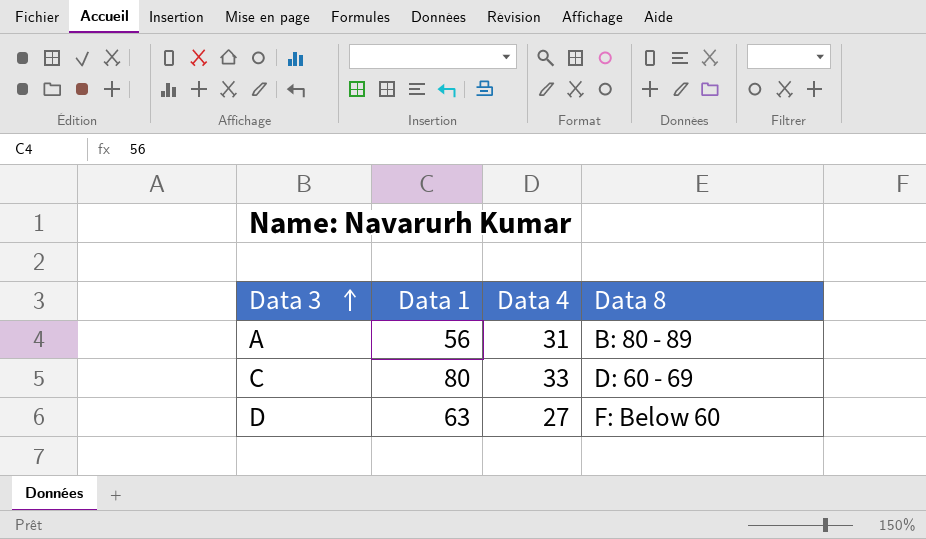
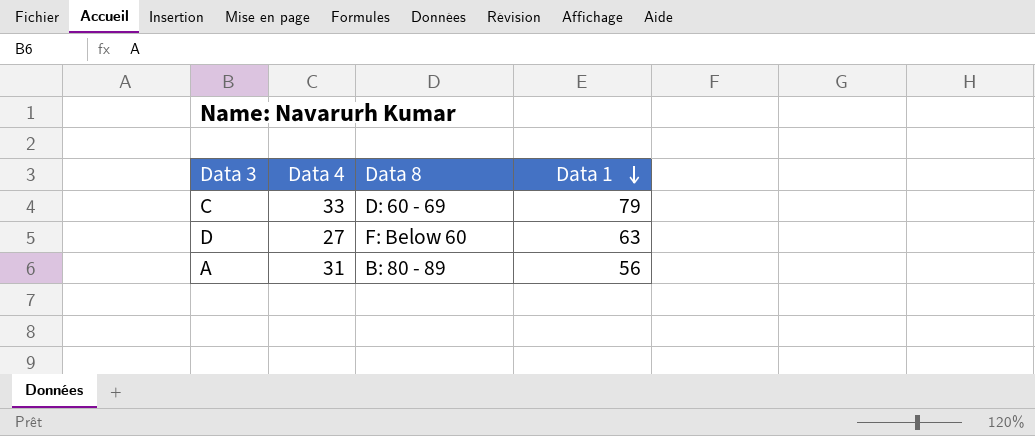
row order: Data 3 ascending -> Data 1 descending
column Data 1 | position: 2 -> 4
C | Data 1: 80 -> 79

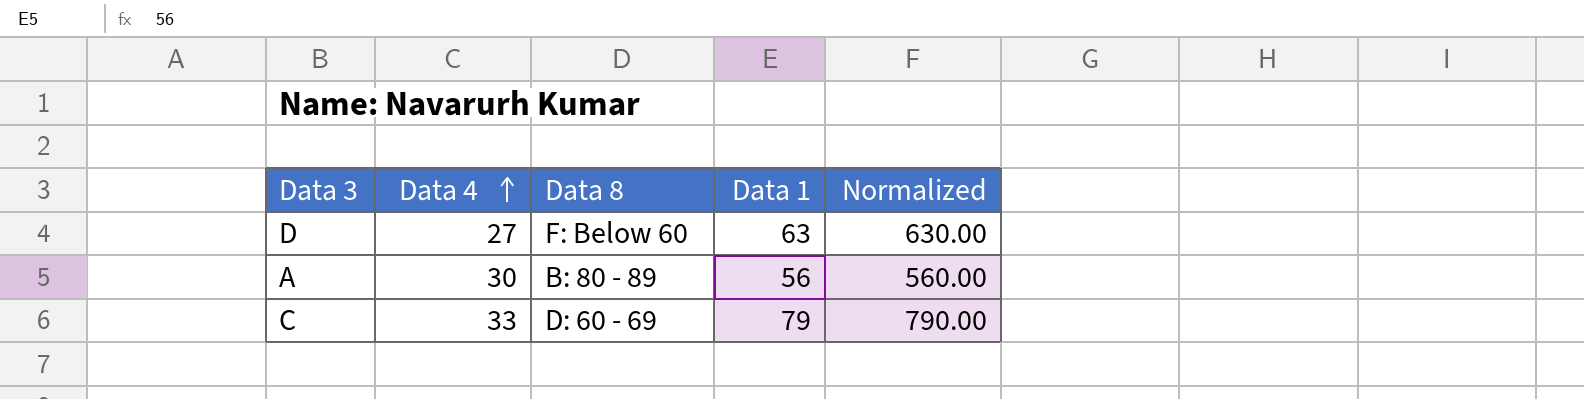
row order: Data 1 descending -> Data 4 ascending
column Normalized | formula: none -> [Data 1] * 10
A | Data 4: 31 -> 30

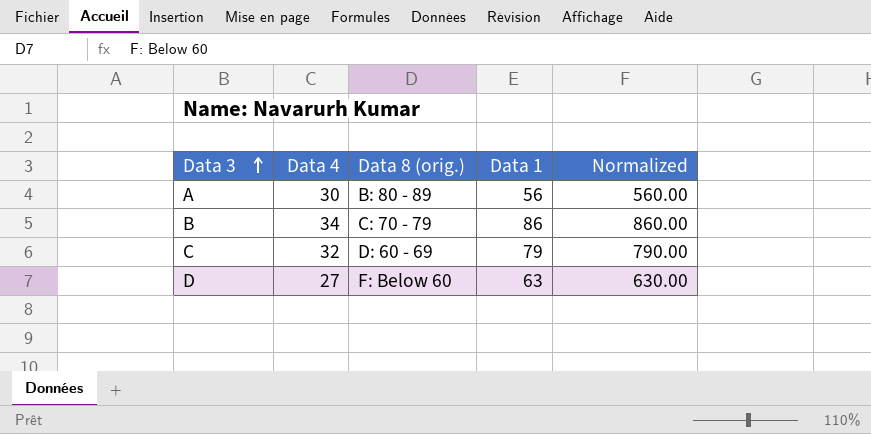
row order: Data 4 ascending -> Data 3 ascending
column name: Data 8 -> Data 8 (orig.)
row B: none -> 34 | C: 70 - 79 | 86 | 860.00
C | Data 4: 33 -> 32

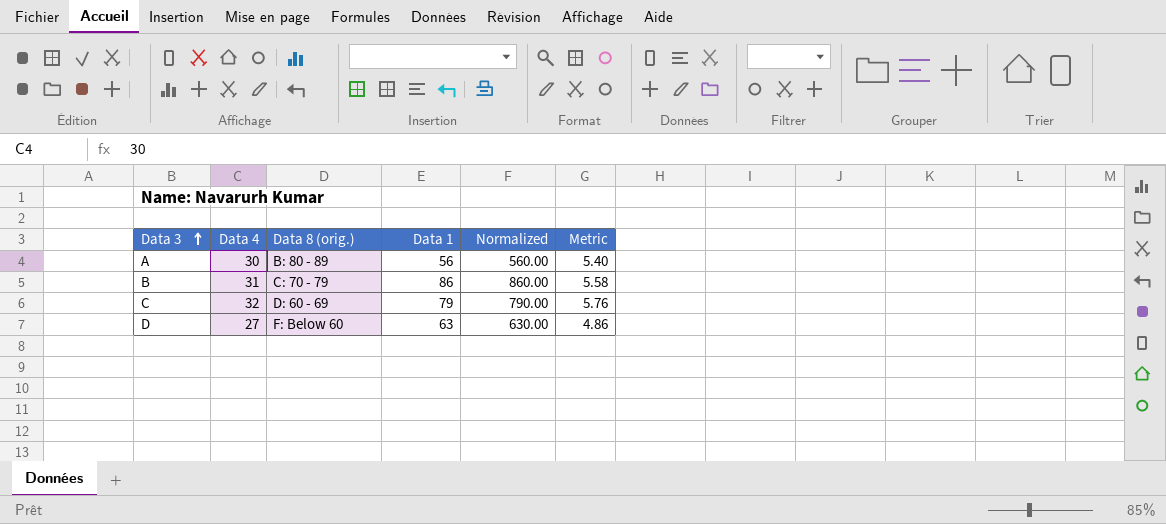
column Metric | formula: none -> [Data 4] * 0.18
B | Data 4: 34 -> 31

